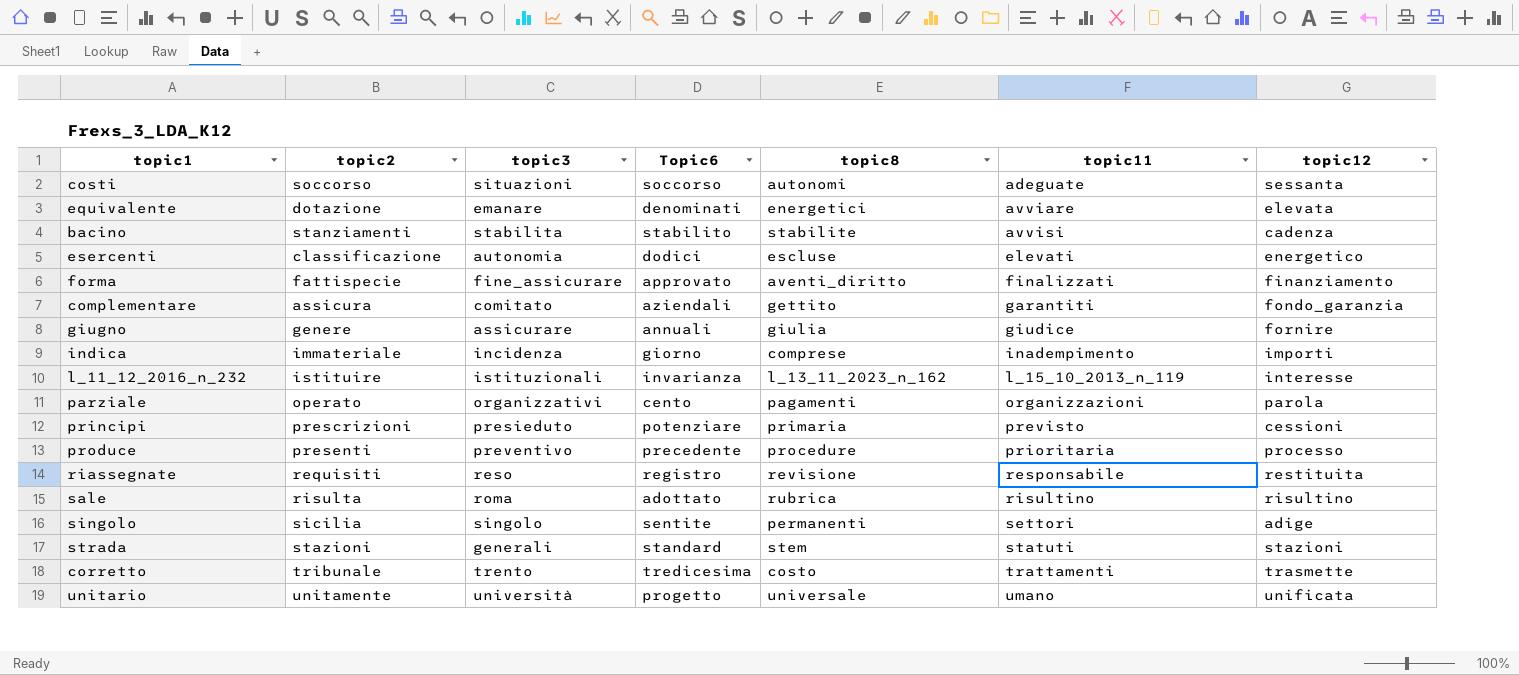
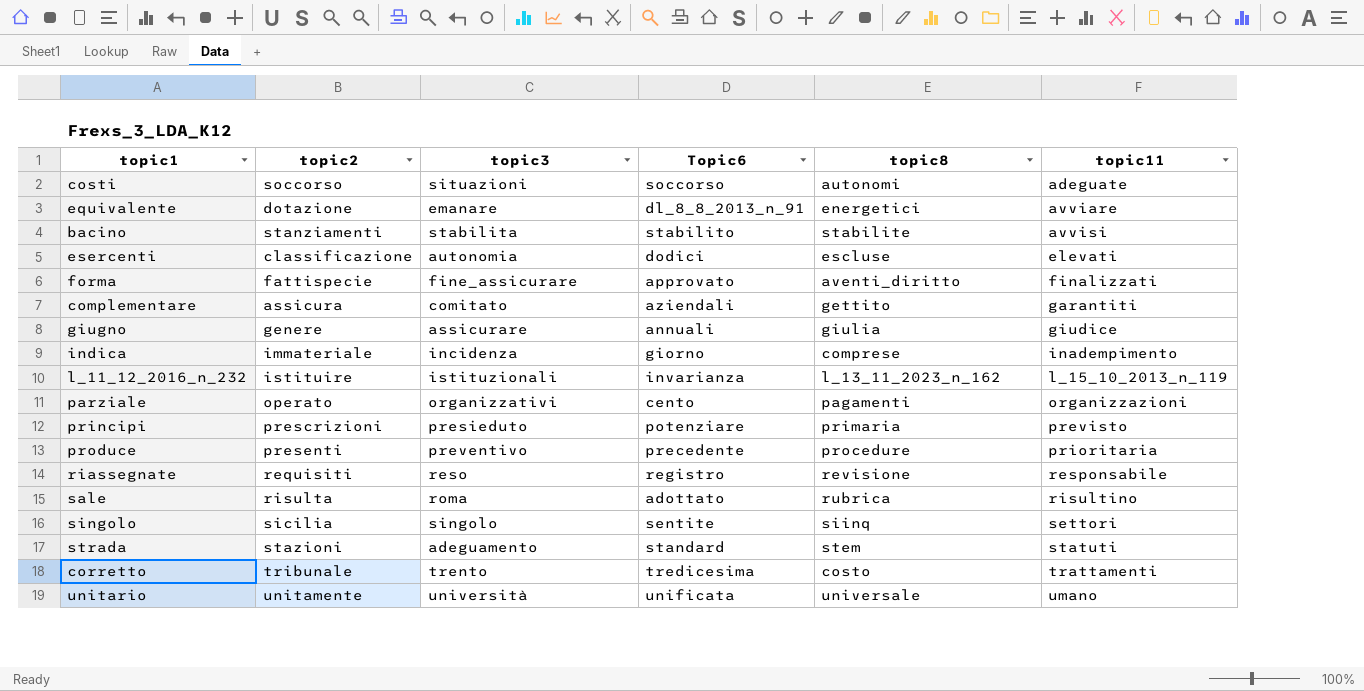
column topic12 | position: 7 -> none
equivalente | Topic6: denominati -> dl_8_8_2013_n_91
singolo | topic8: permanenti -> siinq
strada | topic3: generali -> adeguamento
unitario | Topic6: progetto -> unificata

